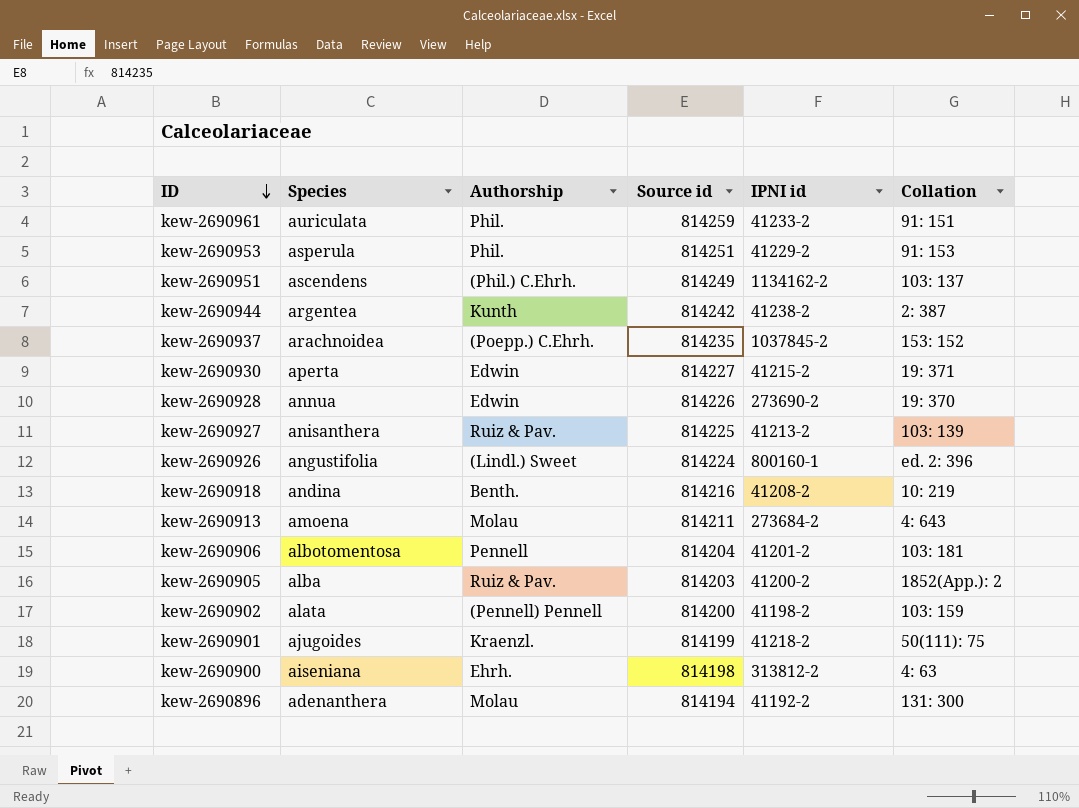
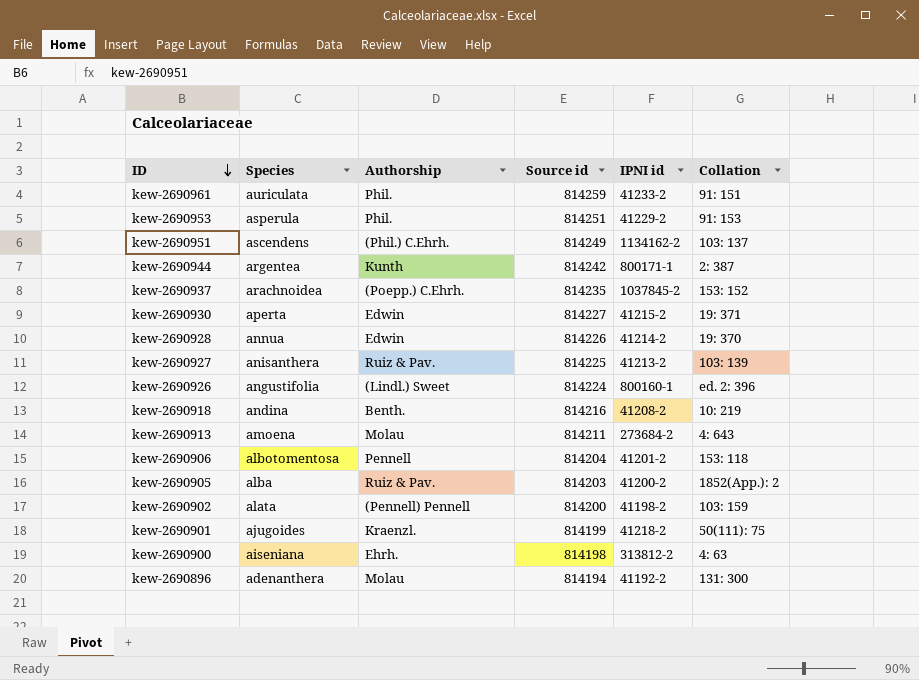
kew-2690944 | IPNI id: 41238-2 -> 800171-1
kew-2690928 | IPNI id: 273690-2 -> 41214-2
kew-2690906 | Collation: 103: 181 -> 153: 118

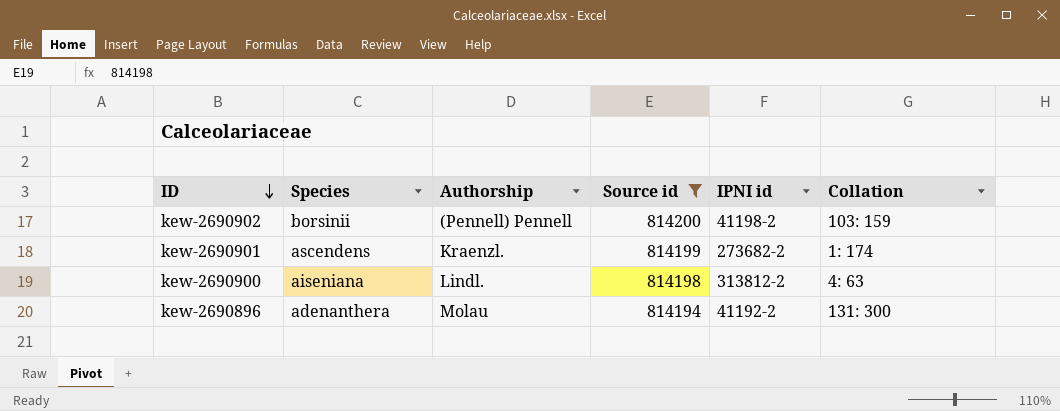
filter: none -> Source id <= 814200
kew-2690902 | Species: alata -> borsinii
kew-2690901 | Species: ajugoides -> ascendens
kew-2690901 | IPNI id: 41218-2 -> 273682-2
kew-2690901 | Collation: 50(111): 75 -> 1: 174
kew-2690900 | Authorship: Ehrh. -> Lindl.

